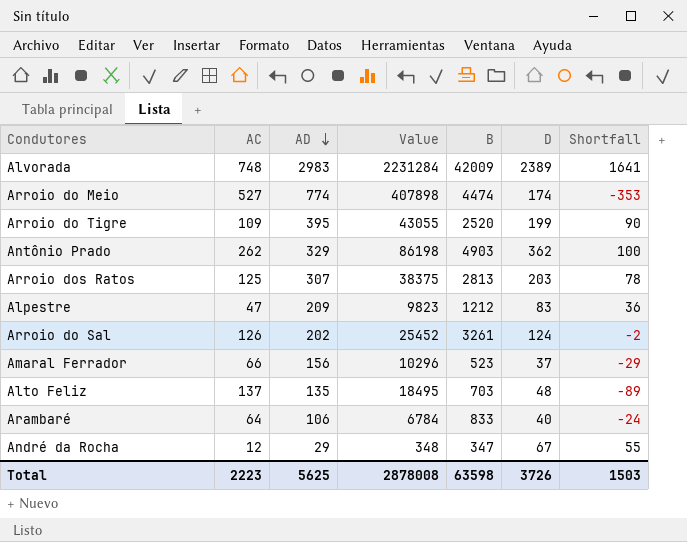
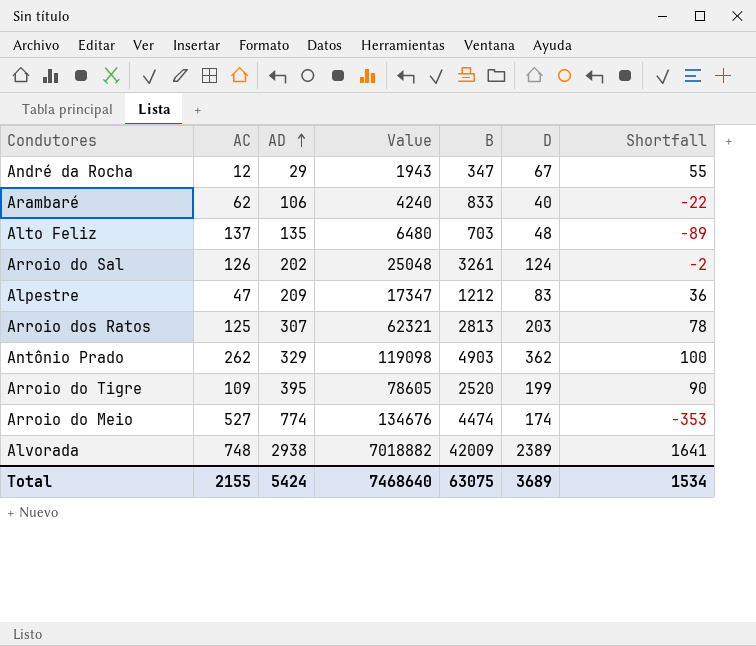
row order: AD descending -> AD ascending
column Value | formula: [AC] * [AD] -> [AD] * [D]
row Amaral Ferrador: 66 | 156 | 10296 | 523 | 37 | -29 -> none
Arambaré | AC: 64 -> 62
Arambaré | Shortfall: -24 -> -22
Alvorada | AD: 2983 -> 2938
Total | AC: 2223 -> 2155
Total | AD: 5625 -> 5424
Total | Value: 2878008 -> 7468640
Total | B: 63598 -> 63075
Total | D: 3726 -> 3689
Total | Shortfall: 1503 -> 1534

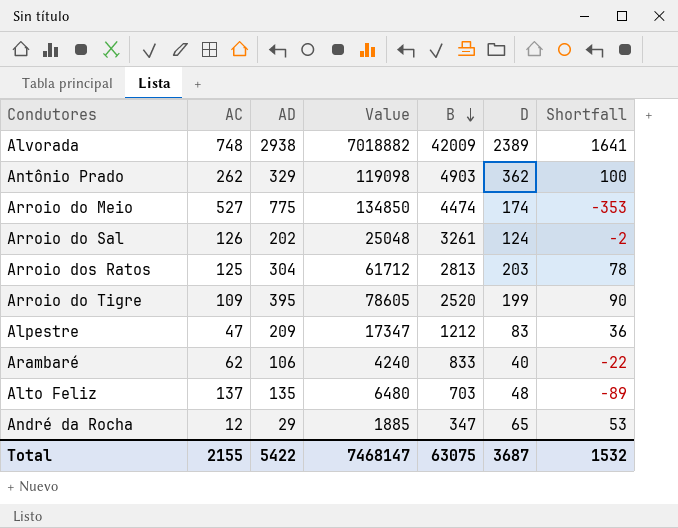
row order: AD ascending -> B descending
Arroio do Meio | AD: 774 -> 775
Arroio do Meio | Value: 134676 -> 134850
Arroio dos Ratos | AD: 307 -> 304
Arroio dos Ratos | Value: 62321 -> 61712
André da Rocha | Value: 1943 -> 1885
André da Rocha | D: 67 -> 65
André da Rocha | Shortfall: 55 -> 53
Total | AD: 5424 -> 5422
Total | Value: 7468640 -> 7468147
Total | D: 3689 -> 3687
Total | Shortfall: 1534 -> 1532

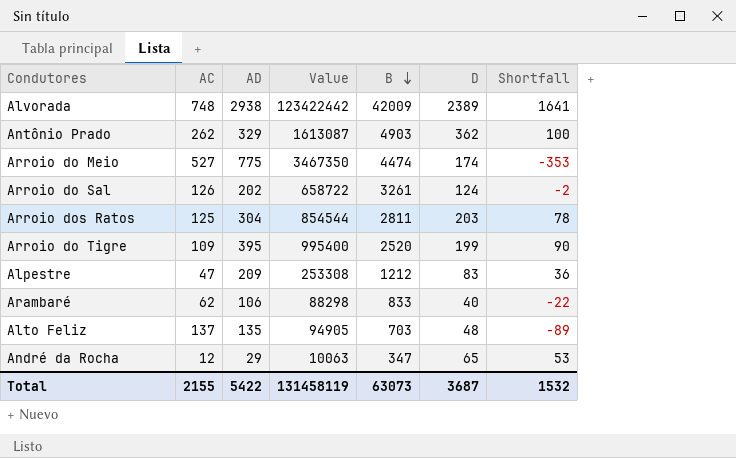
column Value | formula: [AD] * [D] -> [AD] * [B]
Arroio dos Ratos | B: 2813 -> 2811
Total | Value: 7468147 -> 131458119
Total | B: 63075 -> 63073

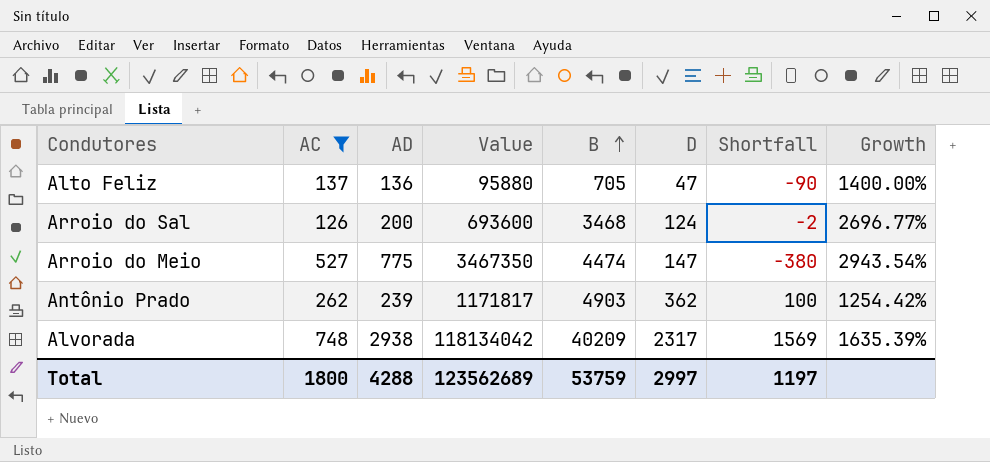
filter: none -> AC >= 126
row order: B descending -> B ascending
column Growth | formula: none -> ([B] - [D]) / [D]
Alto Feliz | AD: 135 -> 136
Alto Feliz | Value: 94905 -> 95880
Alto Feliz | B: 703 -> 705
Alto Feliz | D: 48 -> 47
Alto Feliz | Shortfall: -89 -> -90
Arroio do Sal | AD: 202 -> 200
Arroio do Sal | Value: 658722 -> 693600
Arroio do Sal | B: 3261 -> 3468
Arroio do Meio | D: 174 -> 147
Arroio do Meio | Shortfall: -353 -> -380
Antônio Prado | AD: 329 -> 239
Antônio Prado | Value: 1613087 -> 1171817
Alvorada | Value: 123422442 -> 118134042
Alvorada | B: 42009 -> 40209
Alvorada | D: 2389 -> 2317
Alvorada | Shortfall: 1641 -> 1569
Total | AC: 2155 -> 1800
Total | AD: 5422 -> 4288
Total | Value: 131458119 -> 123562689
Total | B: 63073 -> 53759
Total | D: 3687 -> 2997
Total | Shortfall: 1532 -> 1197

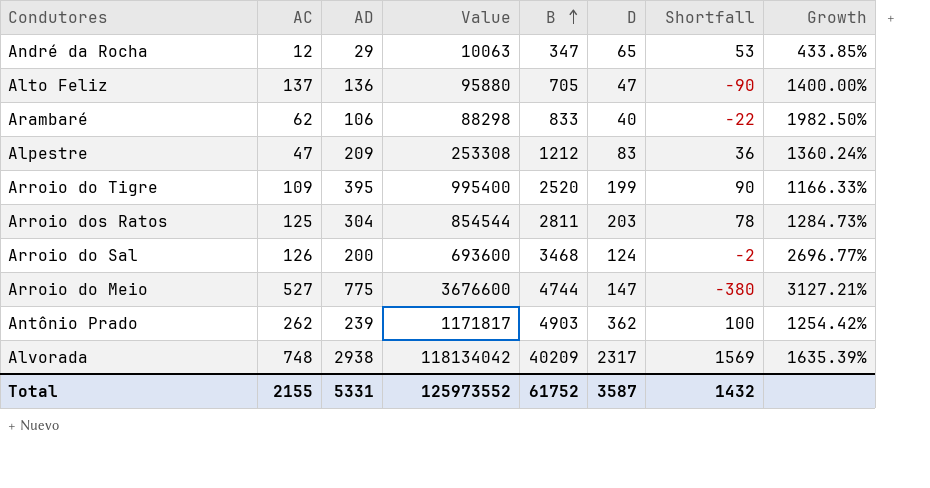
filter: AC >= 126 -> none
Arroio do Meio | Value: 3467350 -> 3676600
Arroio do Meio | B: 4474 -> 4744
Arroio do Meio | Growth: 2943.54% -> 3127.21%
Total | AC: 1800 -> 2155
Total | AD: 4288 -> 5331
Total | Value: 123562689 -> 125973552
Total | B: 53759 -> 61752
Total | D: 2997 -> 3587
Total | Shortfall: 1197 -> 1432

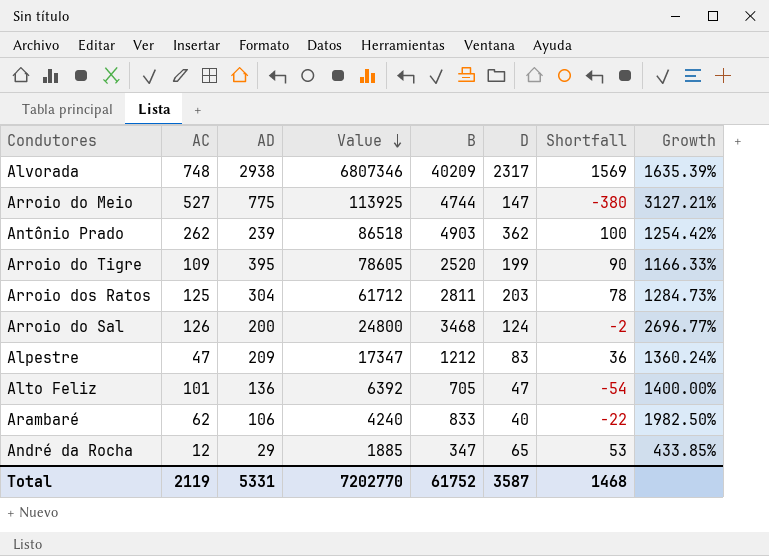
row order: B ascending -> Value descending
column Value | formula: [AD] * [B] -> [AD] * [D]
Alto Feliz | AC: 137 -> 101
Alto Feliz | Shortfall: -90 -> -54
Total | AC: 2155 -> 2119
Total | Value: 125973552 -> 7202770
Total | Shortfall: 1432 -> 1468

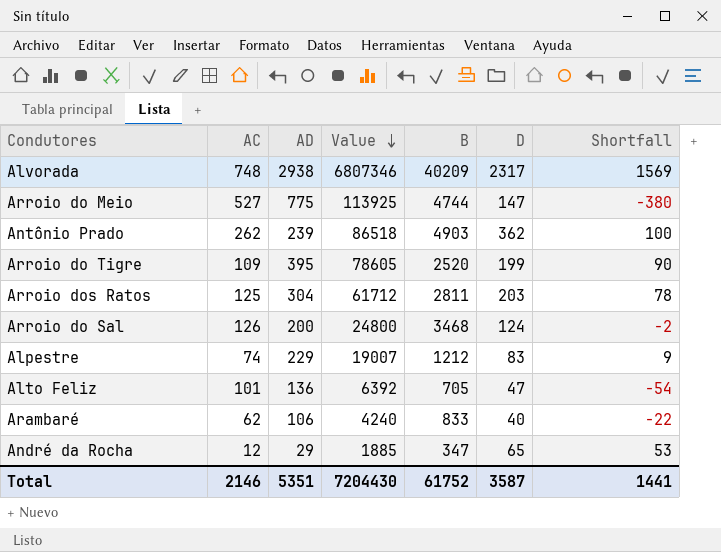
column Growth | formula: ([B] - [D]) / [D] -> none
Alpestre | AC: 47 -> 74
Alpestre | AD: 209 -> 229
Alpestre | Value: 17347 -> 19007
Alpestre | Shortfall: 36 -> 9
Total | AC: 2119 -> 2146
Total | AD: 5331 -> 5351
Total | Value: 7202770 -> 7204430
Total | Shortfall: 1468 -> 1441

